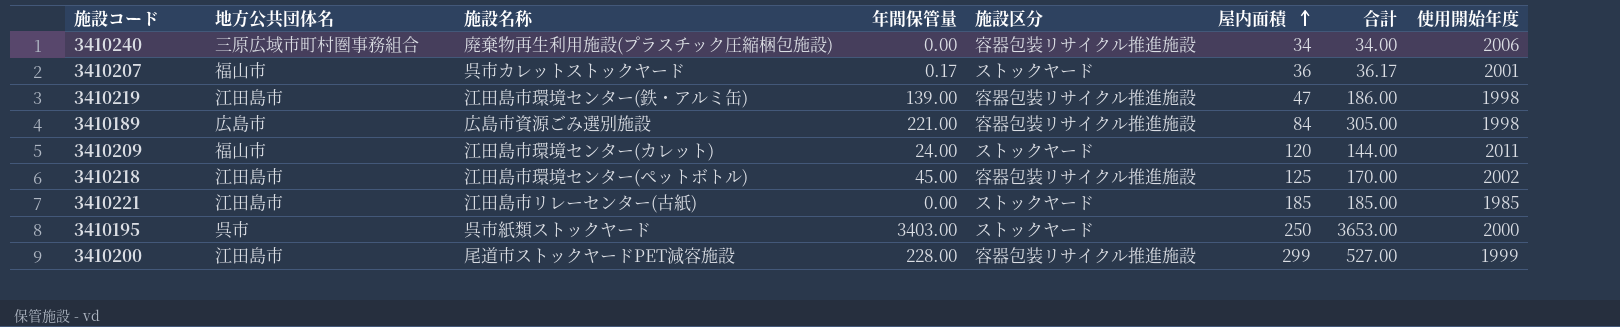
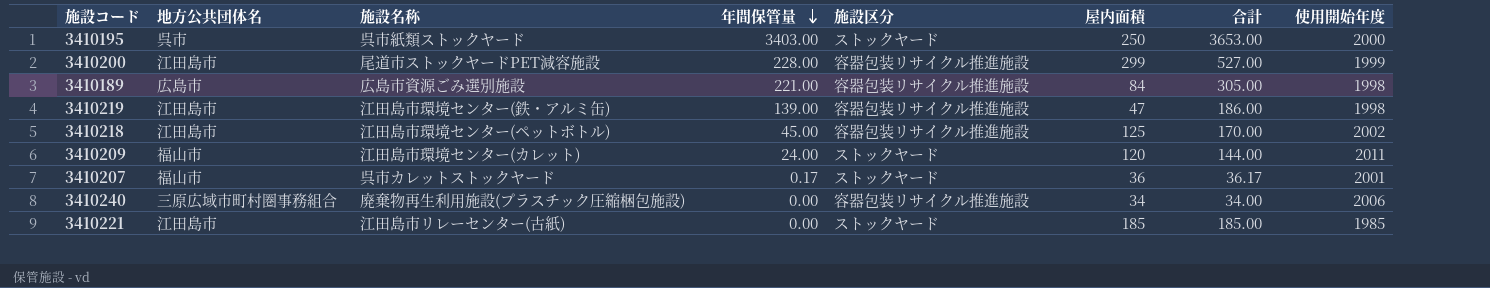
row order: 屋内面積 ascending -> 年間保管量 descending

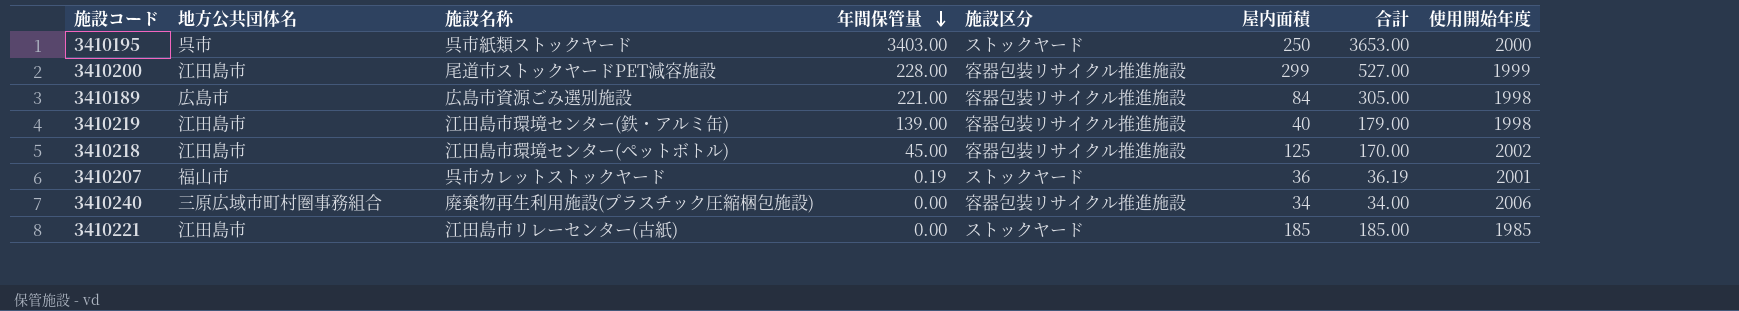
row 3410209: 福山市 | 江田島市環境センター(カレット) | 24.00 | ストックヤード | 120 | 144.00 | 2011 -> none
3410219 | 屋内面積: 47 -> 40
3410219 | 合計: 186.00 -> 179.00
3410207 | 年間保管量: 0.17 -> 0.19
3410207 | 合計: 36.17 -> 36.19

